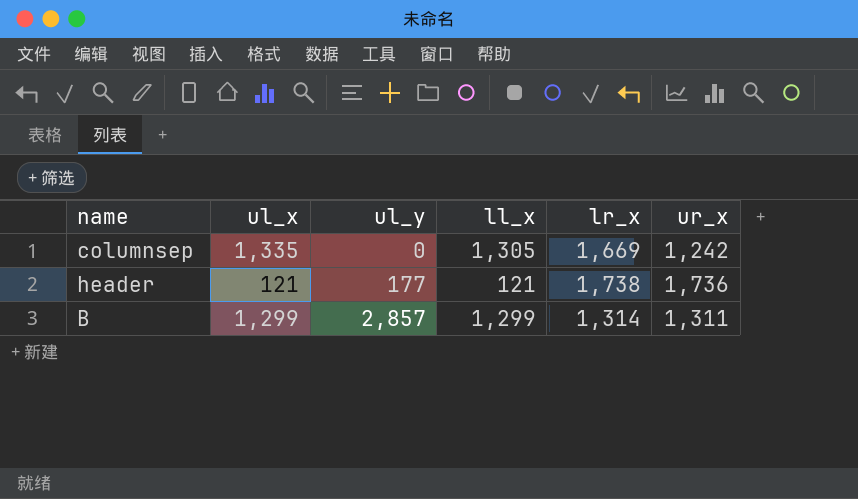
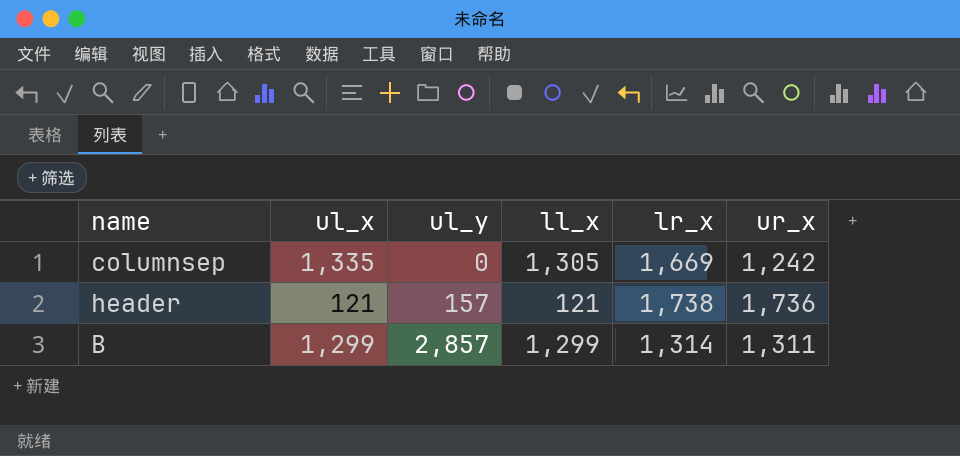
header | ul_y: 177 -> 157

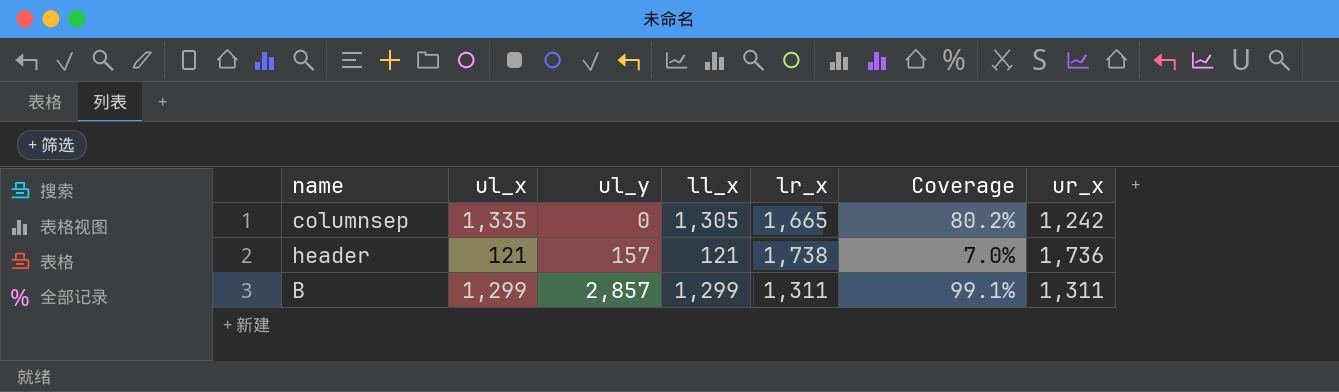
column Coverage | formula: none -> [ul_x] / [lr_x]
columnsep | lr_x: 1,669 -> 1,665
B | lr_x: 1,314 -> 1,311

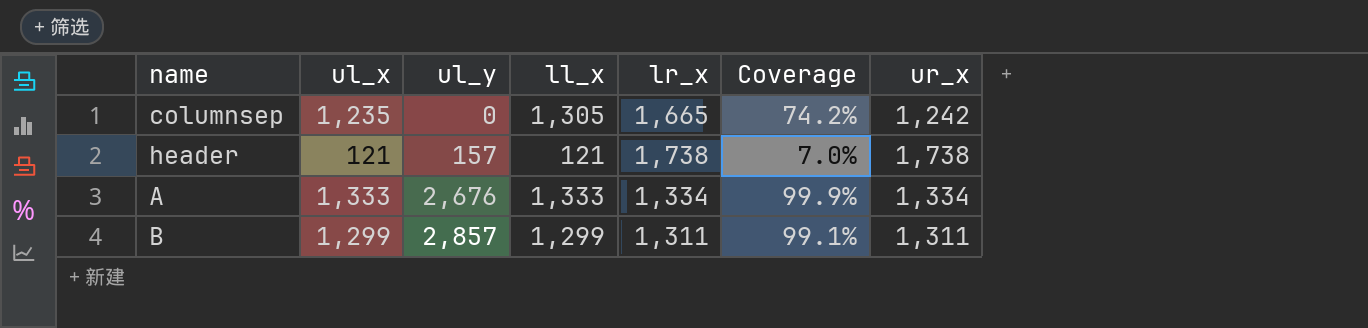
columnsep | ul_x: 1,335 -> 1,235
columnsep | Coverage: 80.2% -> 74.2%
header | ur_x: 1,736 -> 1,738
row A: none -> 1,333 | 2,676 | 1,333 | 1,334 | 99.9% | 1,334

